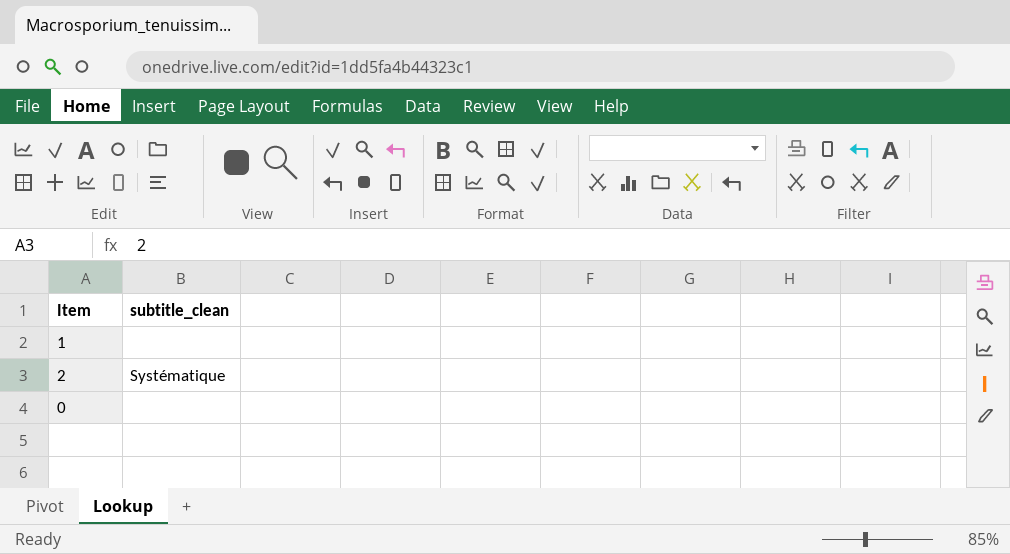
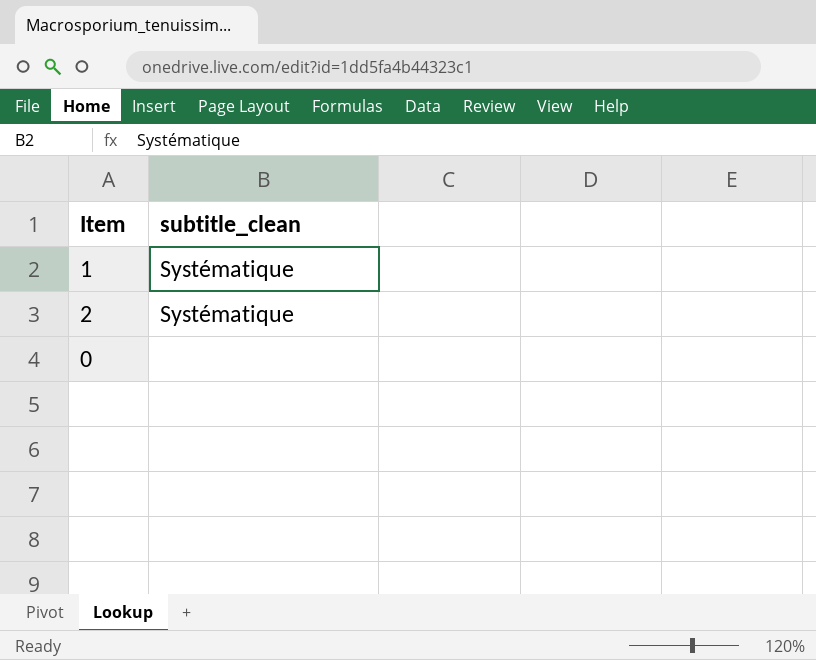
1 | subtitle_clean: none -> Systématique

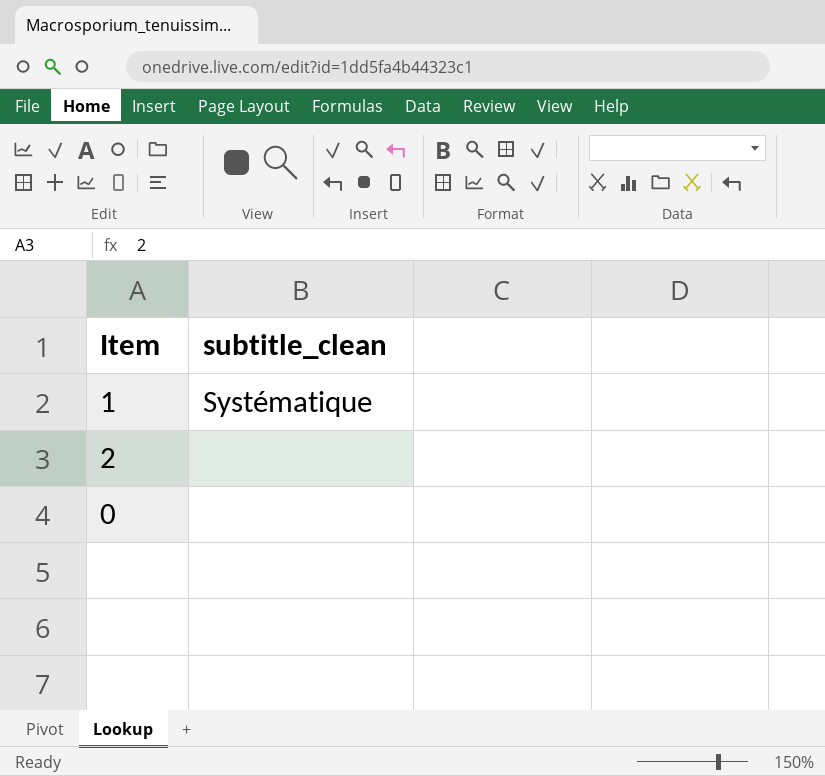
2 | subtitle_clean: Systématique -> none

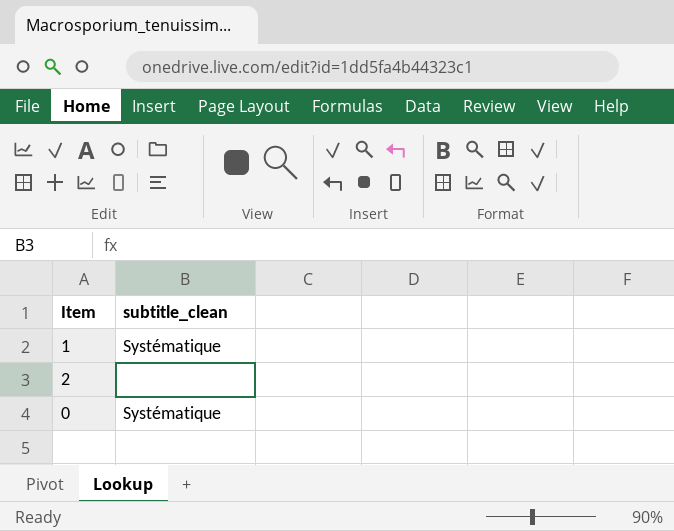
0 | subtitle_clean: none -> Systématique

